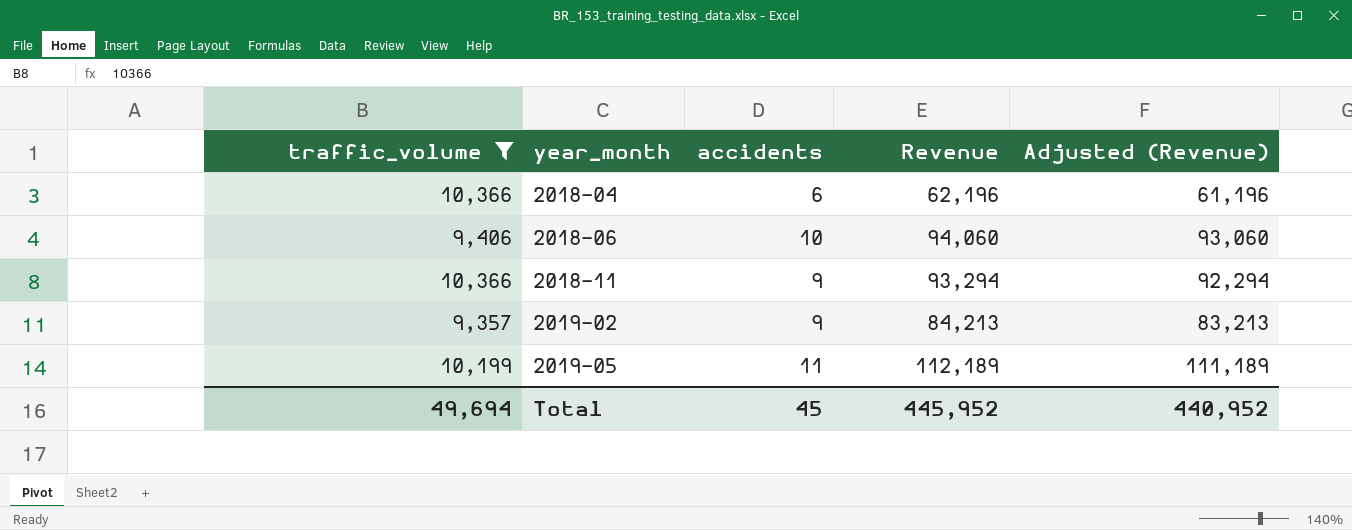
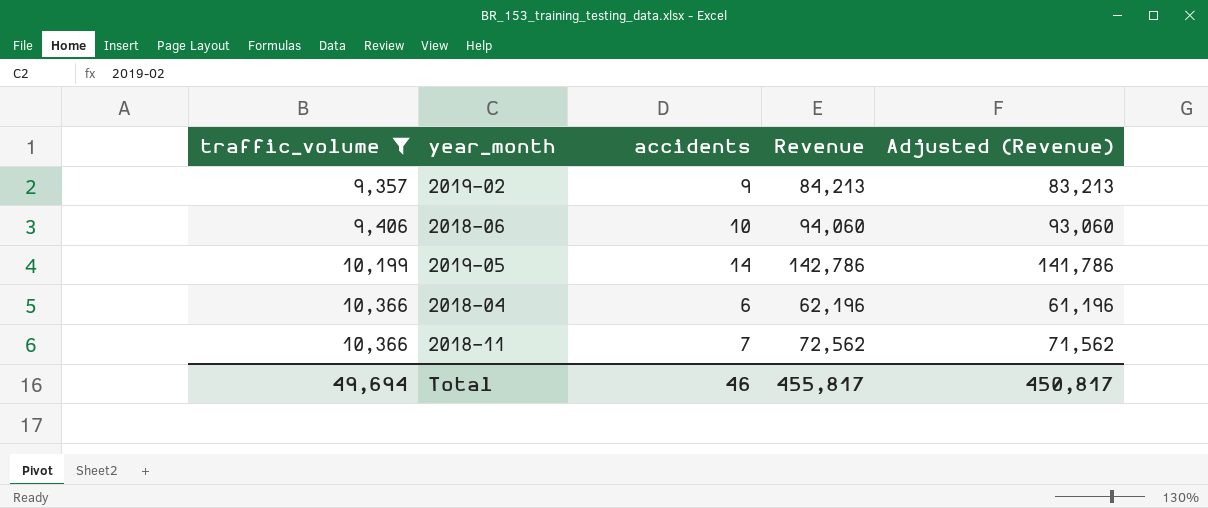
row order: year_month ascending -> traffic_volume ascending
2019-05 | accidents: 11 -> 14
2019-05 | Revenue: 112,189 -> 142,786
2019-05 | Adjusted (Revenue): 111,189 -> 141,786
2018-11 | accidents: 9 -> 7
2018-11 | Revenue: 93,294 -> 72,562
2018-11 | Adjusted (Revenue): 92,294 -> 71,562
Total | accidents: 45 -> 46
Total | Revenue: 445,952 -> 455,817
Total | Adjusted (Revenue): 440,952 -> 450,817

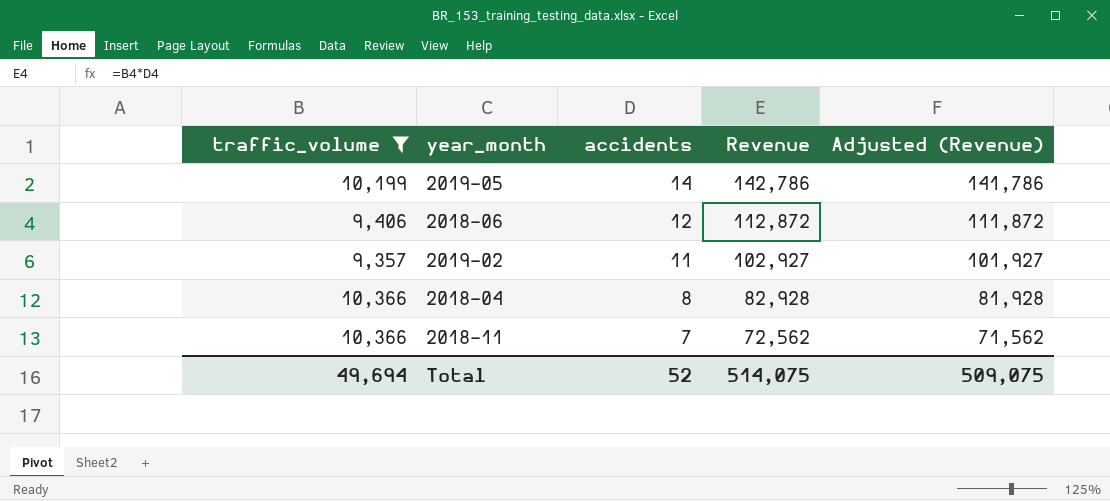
row order: traffic_volume ascending -> accidents descending
2018-06 | accidents: 10 -> 12
2018-06 | Revenue: 94,060 -> 112,872
2018-06 | Adjusted (Revenue): 93,060 -> 111,872
2019-02 | accidents: 9 -> 11
2019-02 | Revenue: 84,213 -> 102,927
2019-02 | Adjusted (Revenue): 83,213 -> 101,927
2018-04 | accidents: 6 -> 8
2018-04 | Revenue: 62,196 -> 82,928
2018-04 | Adjusted (Revenue): 61,196 -> 81,928
Total | accidents: 46 -> 52
Total | Revenue: 455,817 -> 514,075
Total | Adjusted (Revenue): 450,817 -> 509,075

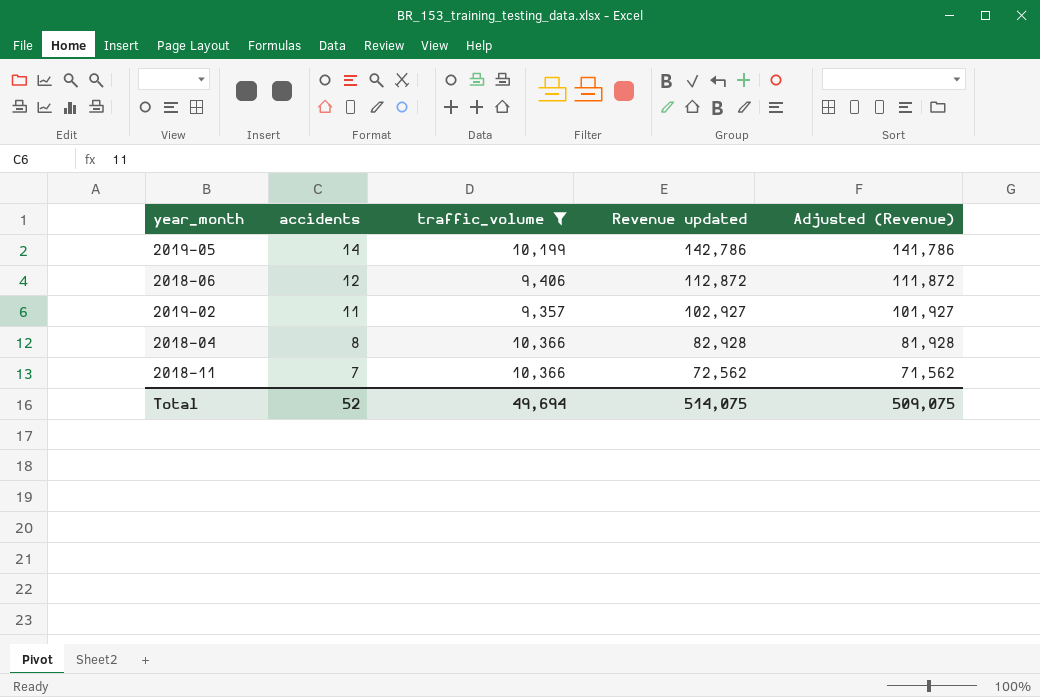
column traffic_volume | position: 1 -> 3
column name: Revenue -> Revenue updated

